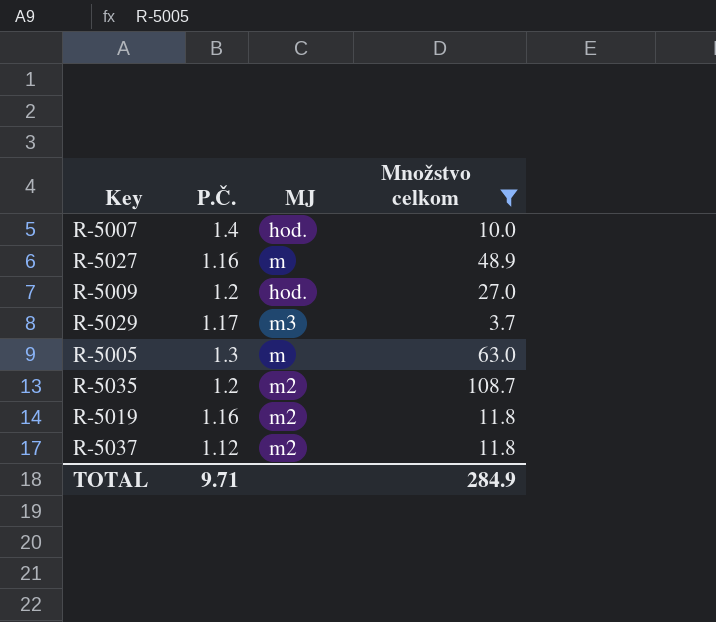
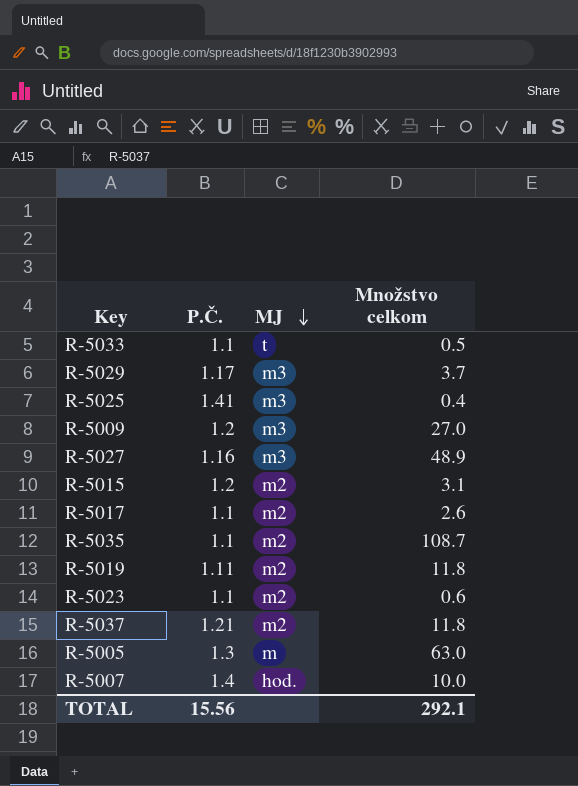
filter: Množstvo celkom >= 3.7 -> none
row order: none -> MJ descending
R-5009 | MJ: hod. -> m3
R-5027 | MJ: m -> m3
R-5035 | P.Č.: 1.2 -> 1.1
R-5019 | P.Č.: 1.16 -> 1.11
R-5037 | P.Č.: 1.12 -> 1.21
TOTAL | P.Č.: 9.71 -> 15.56
TOTAL | Množstvo celkom: 284.9 -> 292.1

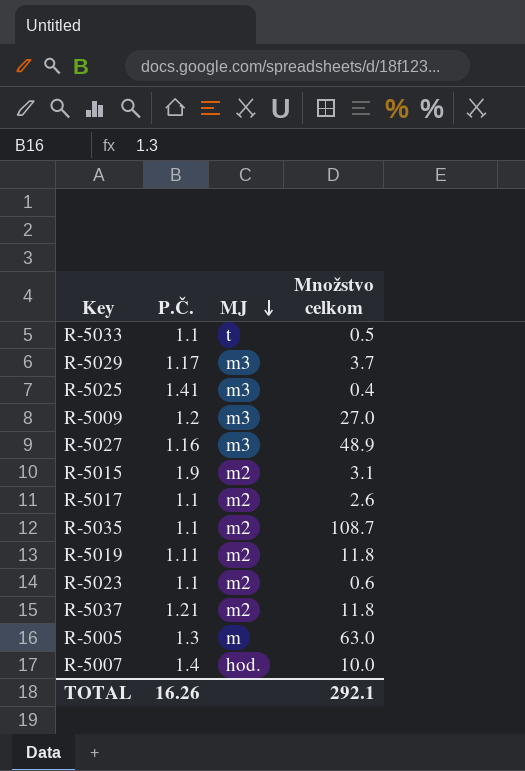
R-5015 | P.Č.: 1.2 -> 1.9
TOTAL | P.Č.: 15.56 -> 16.26

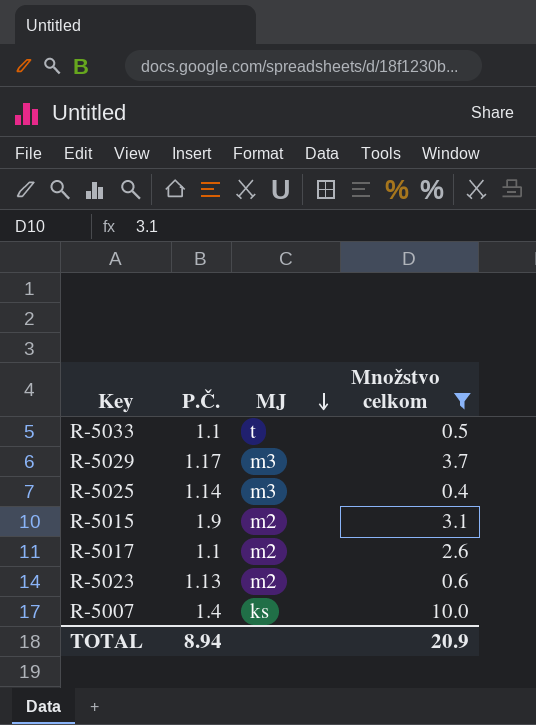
filter: none -> Množstvo celkom <= 10.0
R-5025 | P.Č.: 1.41 -> 1.14
R-5023 | P.Č.: 1.1 -> 1.13
R-5007 | MJ: hod. -> ks
TOTAL | P.Č.: 16.26 -> 8.94
TOTAL | Množstvo celkom: 292.1 -> 20.9

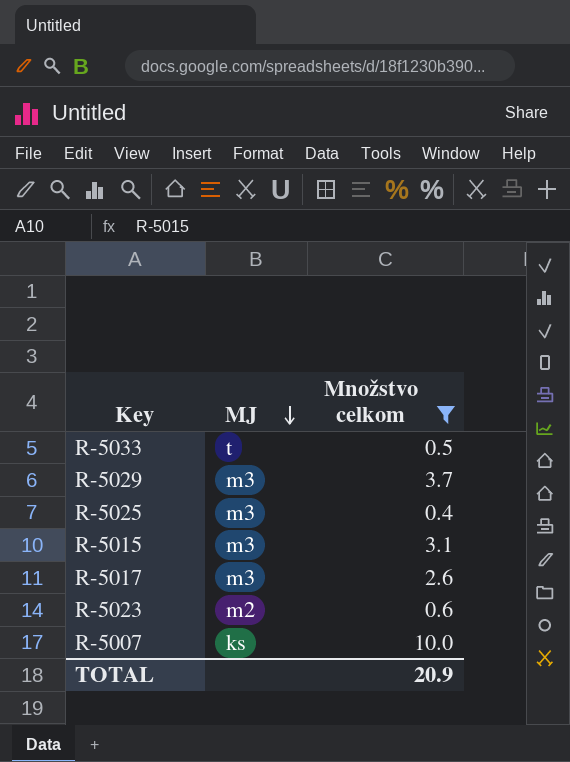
column P.Č. | position: 2 -> none
R-5015 | MJ: m2 -> m3
R-5017 | MJ: m2 -> m3

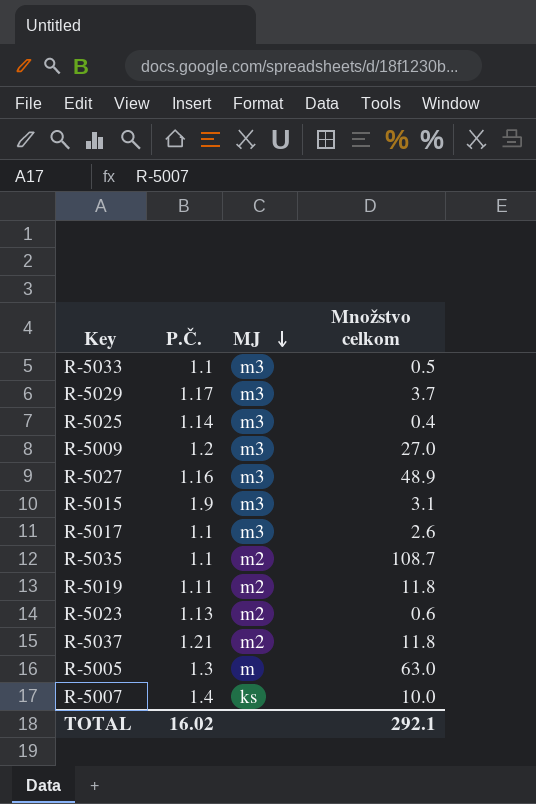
filter: Množstvo celkom <= 10.0 -> none
column P.Č. | position: none -> 2
R-5033 | MJ: t -> m3
TOTAL | Množstvo celkom: 20.9 -> 292.1

